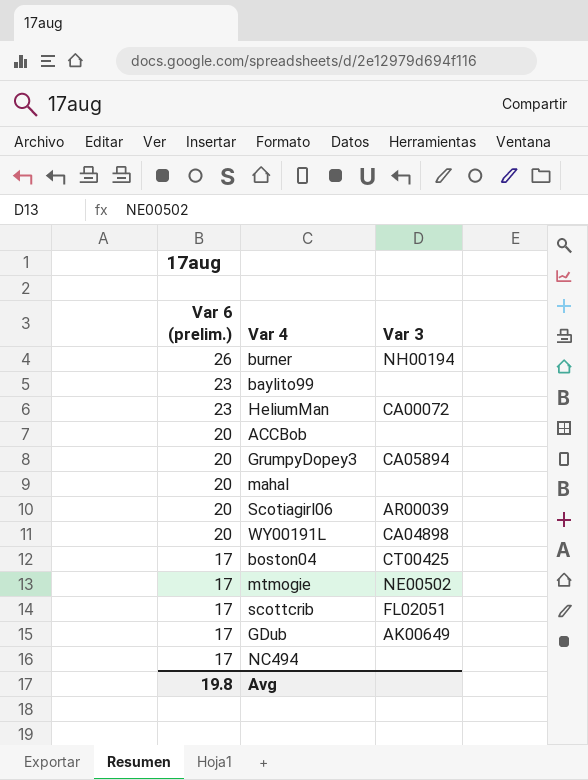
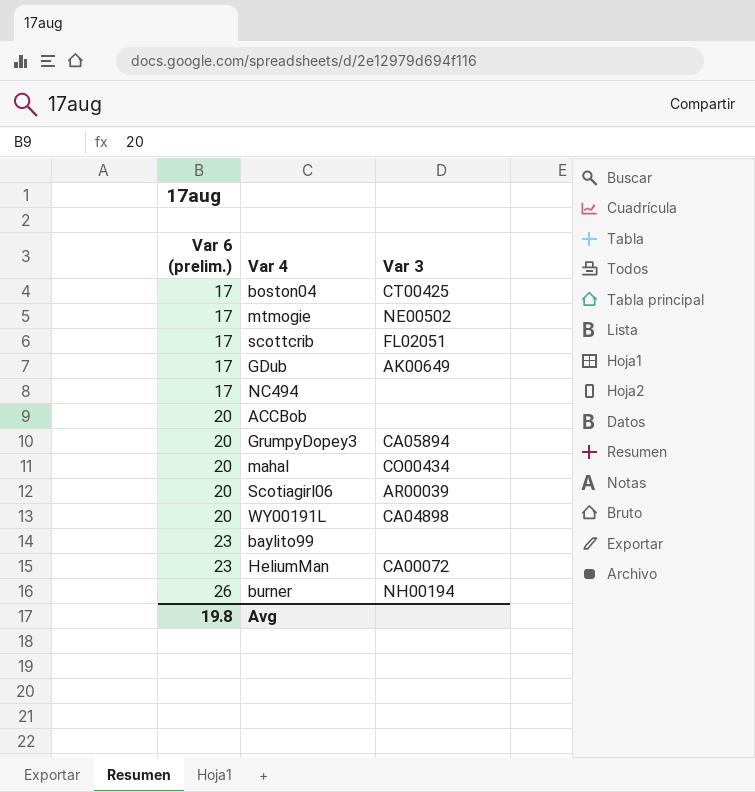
row order: Var 6 (prelim.) descending -> Var 6 (prelim.) ascending
mahal | Var 3: none -> CO00434

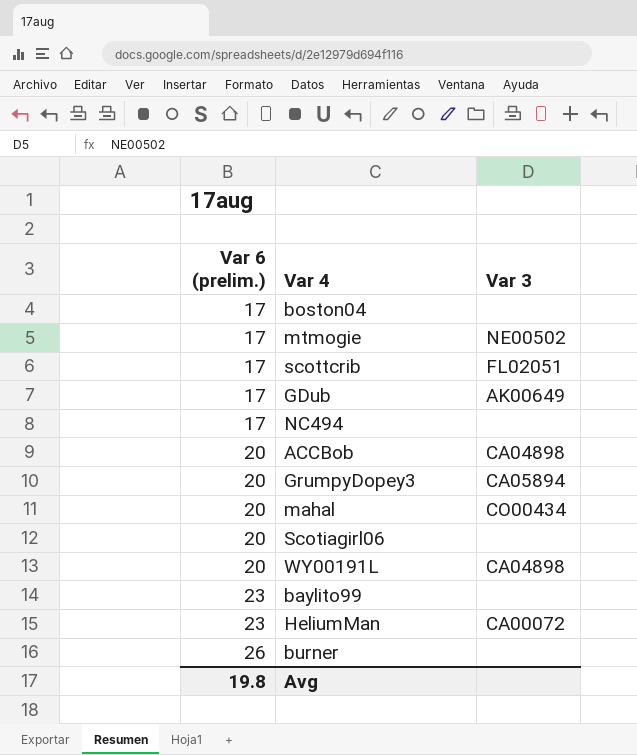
boston04 | Var 3: CT00425 -> none
ACCBob | Var 3: none -> CA04898
Scotiagirl06 | Var 3: AR00039 -> none
burner | Var 3: NH00194 -> none

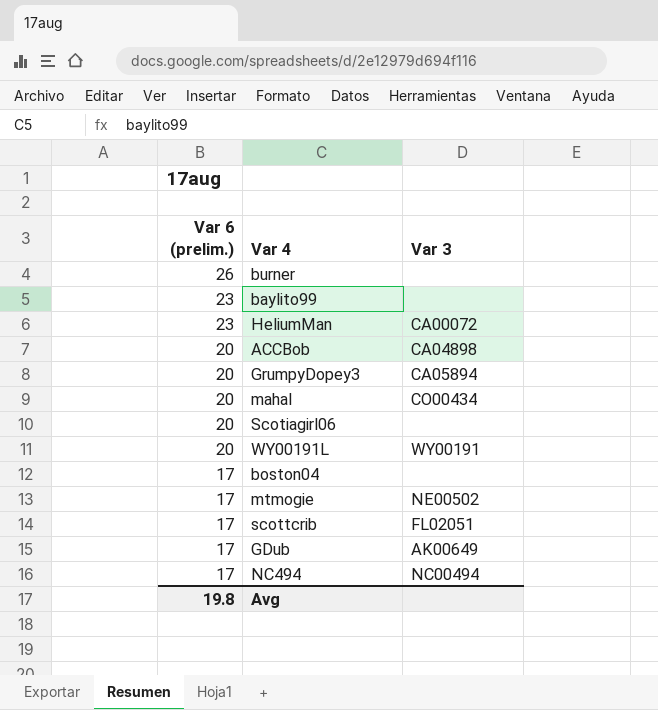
row order: Var 6 (prelim.) ascending -> Var 6 (prelim.) descending
WY00191L | Var 3: CA04898 -> WY00191
NC494 | Var 3: none -> NC00494

